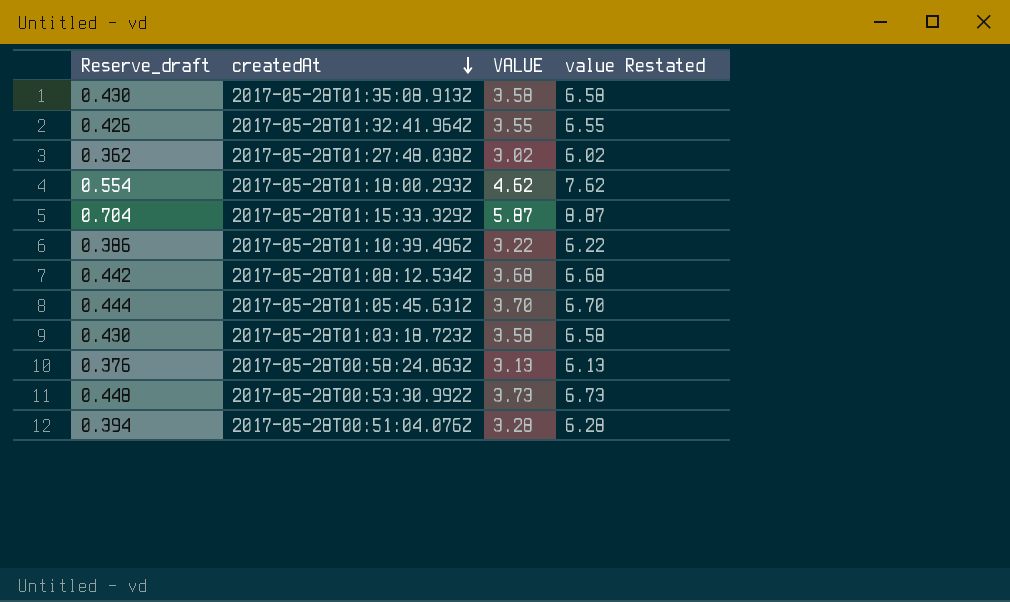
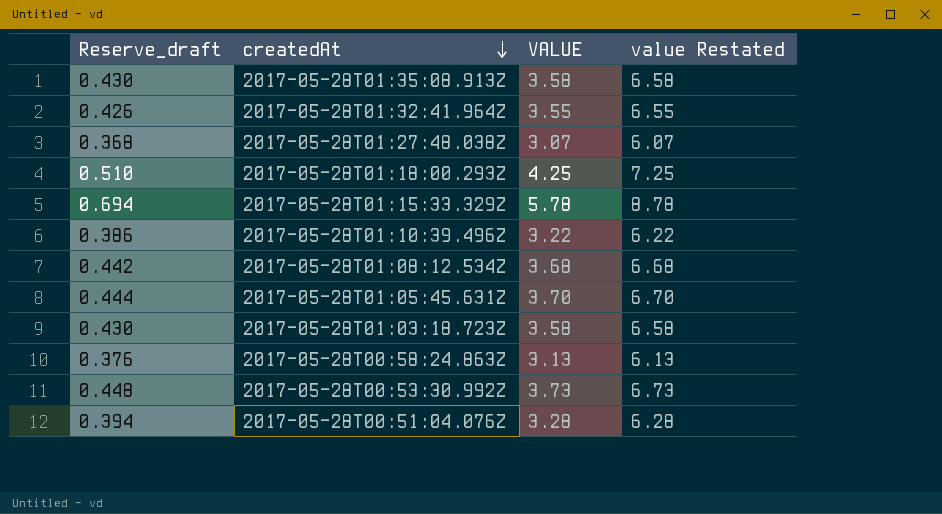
2017-05-28T01:27:48.038Z | Reserve_draft: 0.362 -> 0.368
2017-05-28T01:27:48.038Z | VALUE: 3.02 -> 3.07
2017-05-28T01:27:48.038Z | value Restated: 6.02 -> 6.07
2017-05-28T01:18:00.293Z | Reserve_draft: 0.554 -> 0.510
2017-05-28T01:18:00.293Z | VALUE: 4.62 -> 4.25
2017-05-28T01:18:00.293Z | value Restated: 7.62 -> 7.25
2017-05-28T01:15:33.329Z | Reserve_draft: 0.704 -> 0.694
2017-05-28T01:15:33.329Z | VALUE: 5.87 -> 5.78
2017-05-28T01:15:33.329Z | value Restated: 8.87 -> 8.78

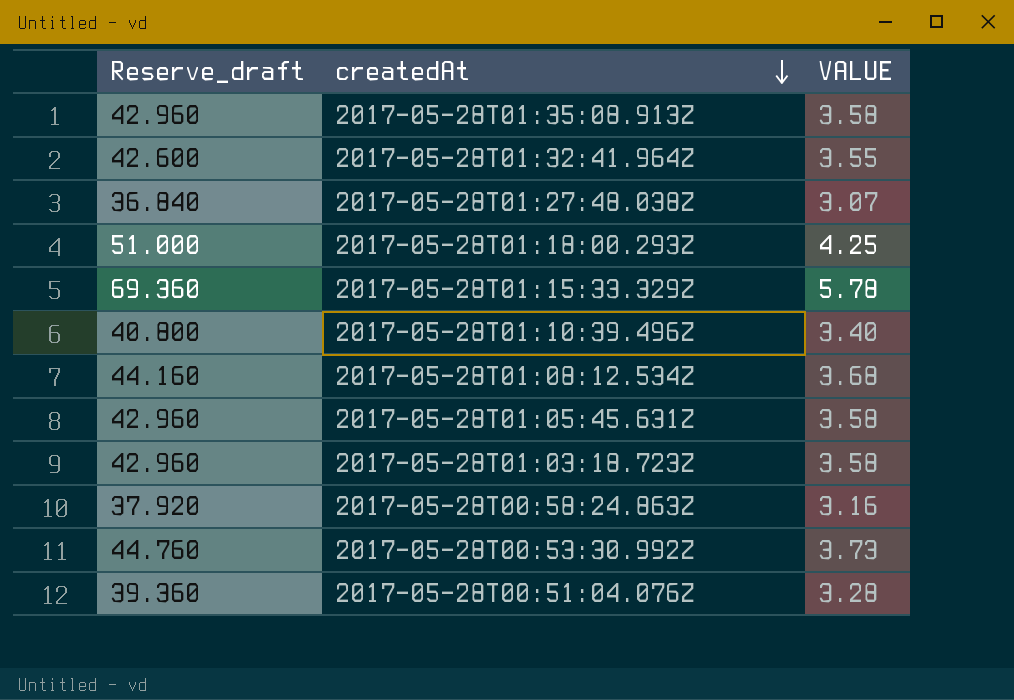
column value Restated | formula: [VALUE] + 3 -> none
column Reserve_draft | formula: [VALUE] * 0.12 -> [VALUE] * 12
2017-05-28T01:10:39.496Z | VALUE: 3.22 -> 3.40
2017-05-28T01:05:45.631Z | VALUE: 3.70 -> 3.58
2017-05-28T00:58:24.863Z | VALUE: 3.13 -> 3.16

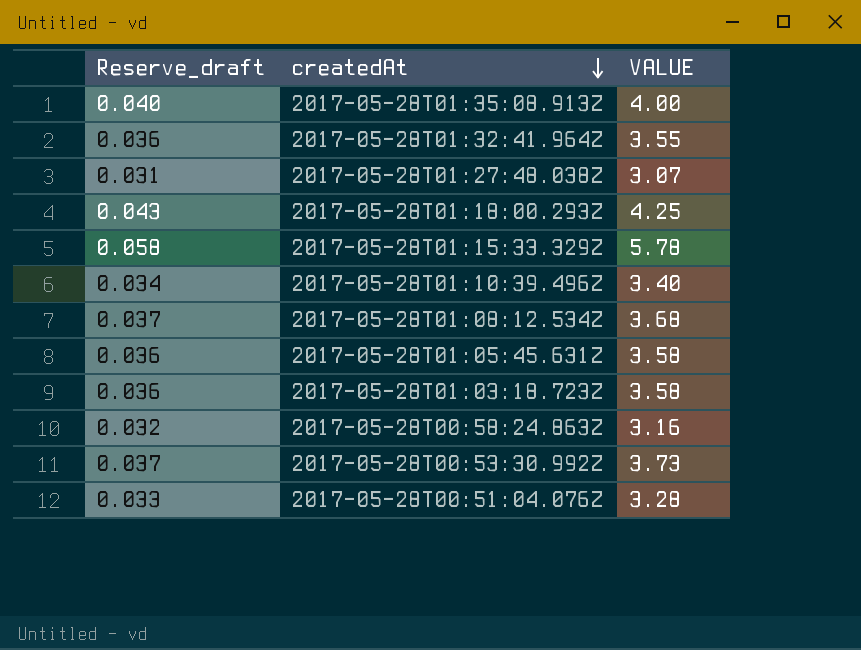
column Reserve_draft | formula: [VALUE] * 12 -> [VALUE] * 0.01
2017-05-28T01:35:08.913Z | VALUE: 3.58 -> 4.00

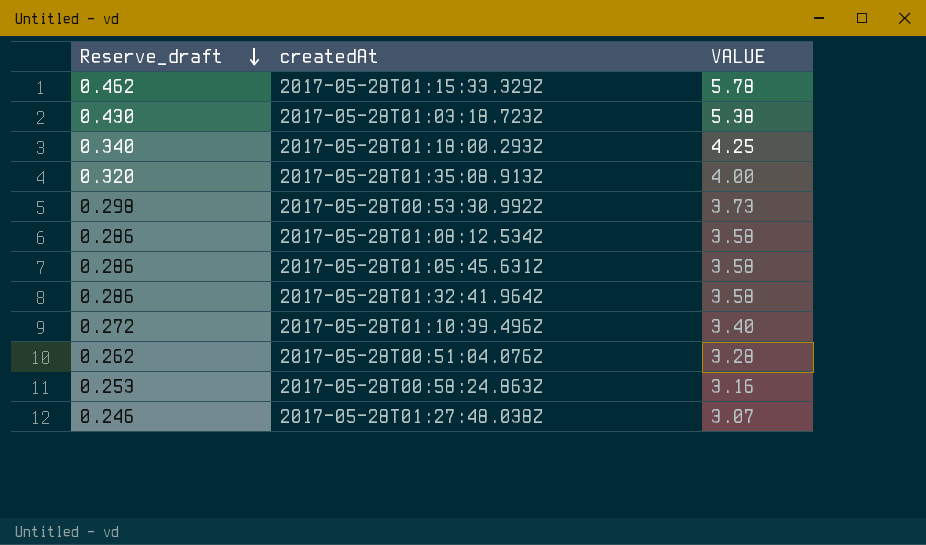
row order: createdAt descending -> Reserve_draft descending
column Reserve_draft | formula: [VALUE] * 0.01 -> [VALUE] * 0.08
2017-05-28T01:03:18.723Z | VALUE: 3.58 -> 5.38
2017-05-28T01:08:12.534Z | VALUE: 3.68 -> 3.58
2017-05-28T01:32:41.964Z | VALUE: 3.55 -> 3.58

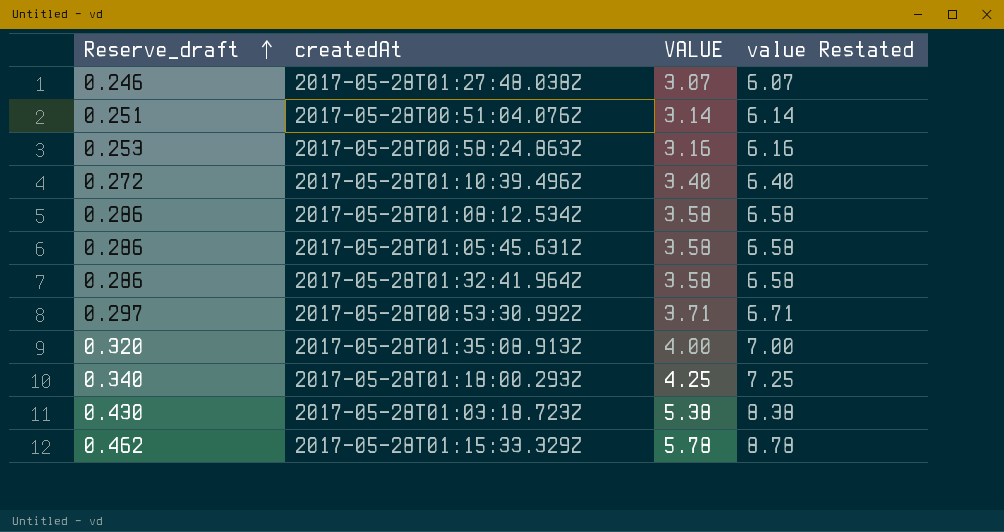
row order: Reserve_draft descending -> Reserve_draft ascending
column value Restated | formula: none -> [VALUE] + 3
2017-05-28T00:51:04.076Z | Reserve_draft: 0.262 -> 0.251
2017-05-28T00:51:04.076Z | VALUE: 3.28 -> 3.14
2017-05-28T00:53:30.992Z | Reserve_draft: 0.298 -> 0.297
2017-05-28T00:53:30.992Z | VALUE: 3.73 -> 3.71

